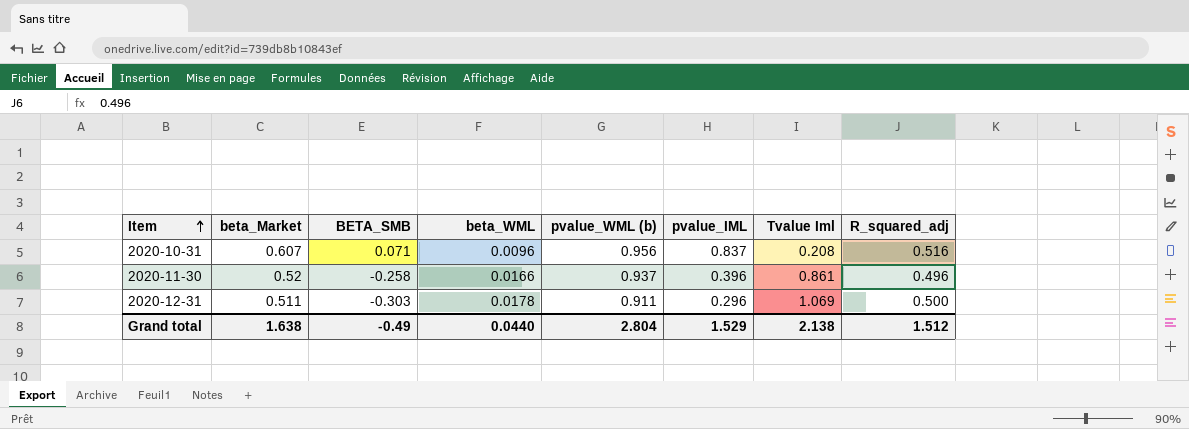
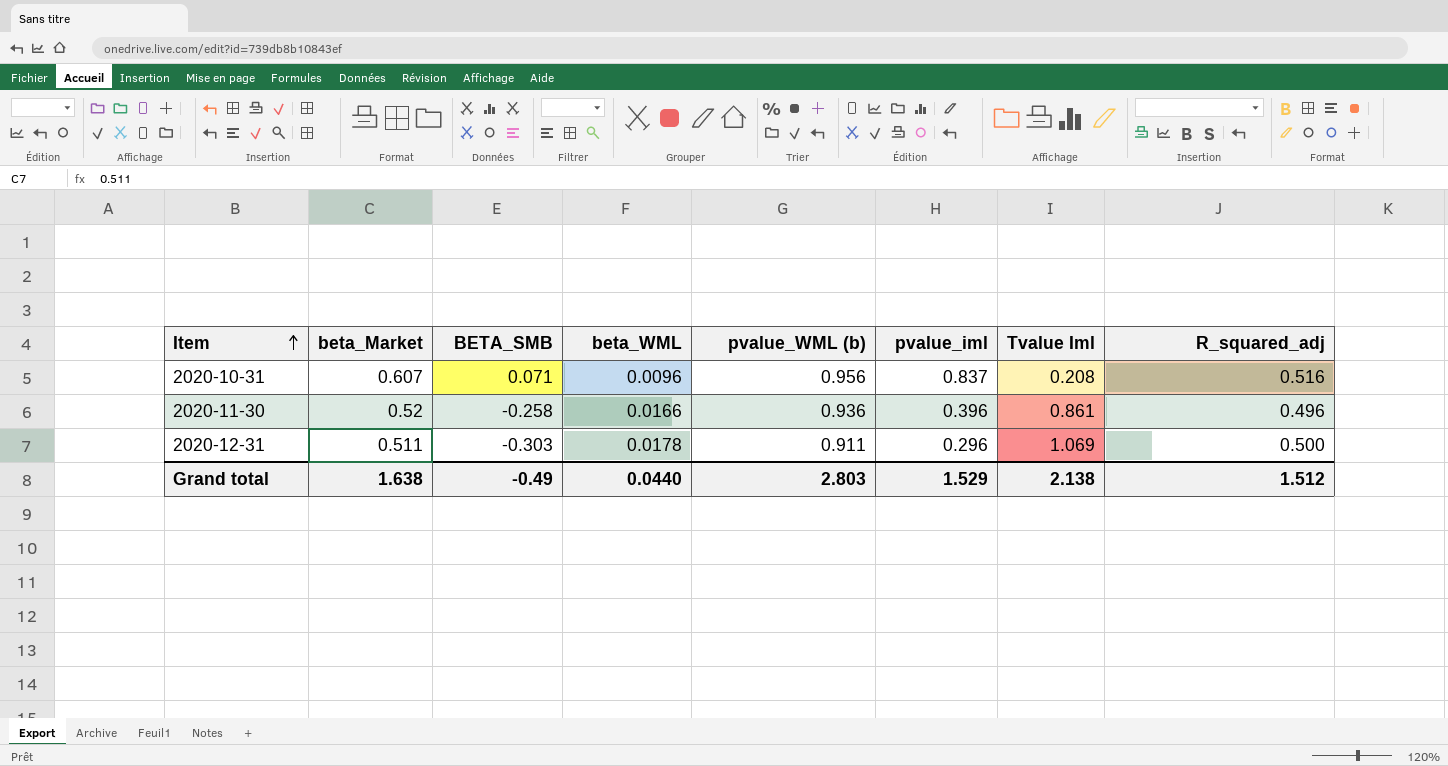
column name: pvalue_IML -> pvalue_iml
2020-11-30 | pvalue_WML (b): 0.937 -> 0.936
Grand total | pvalue_WML (b): 2.804 -> 2.803

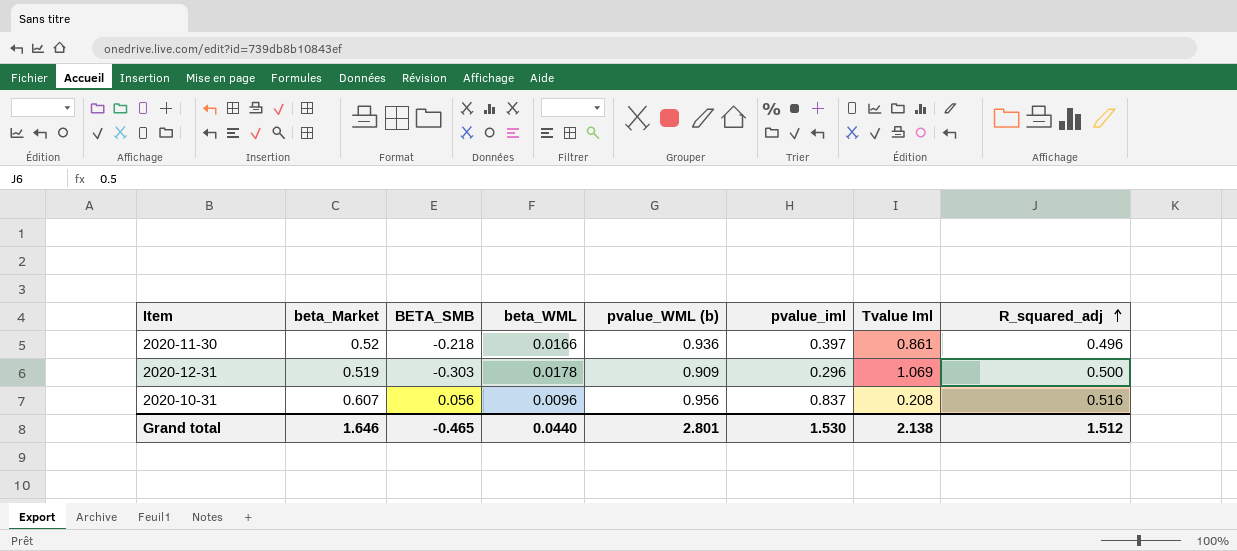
row order: Item ascending -> R_squared_adj ascending
2020-11-30 | BETA_SMB: -0.258 -> -0.218
2020-11-30 | pvalue_iml: 0.396 -> 0.397
2020-12-31 | beta_Market: 0.511 -> 0.519
2020-12-31 | pvalue_WML (b): 0.911 -> 0.909
2020-10-31 | BETA_SMB: 0.071 -> 0.056
Grand total | beta_Market: 1.638 -> 1.646
Grand total | BETA_SMB: -0.49 -> -0.465
Grand total | pvalue_WML (b): 2.803 -> 2.801
Grand total | pvalue_iml: 1.529 -> 1.530

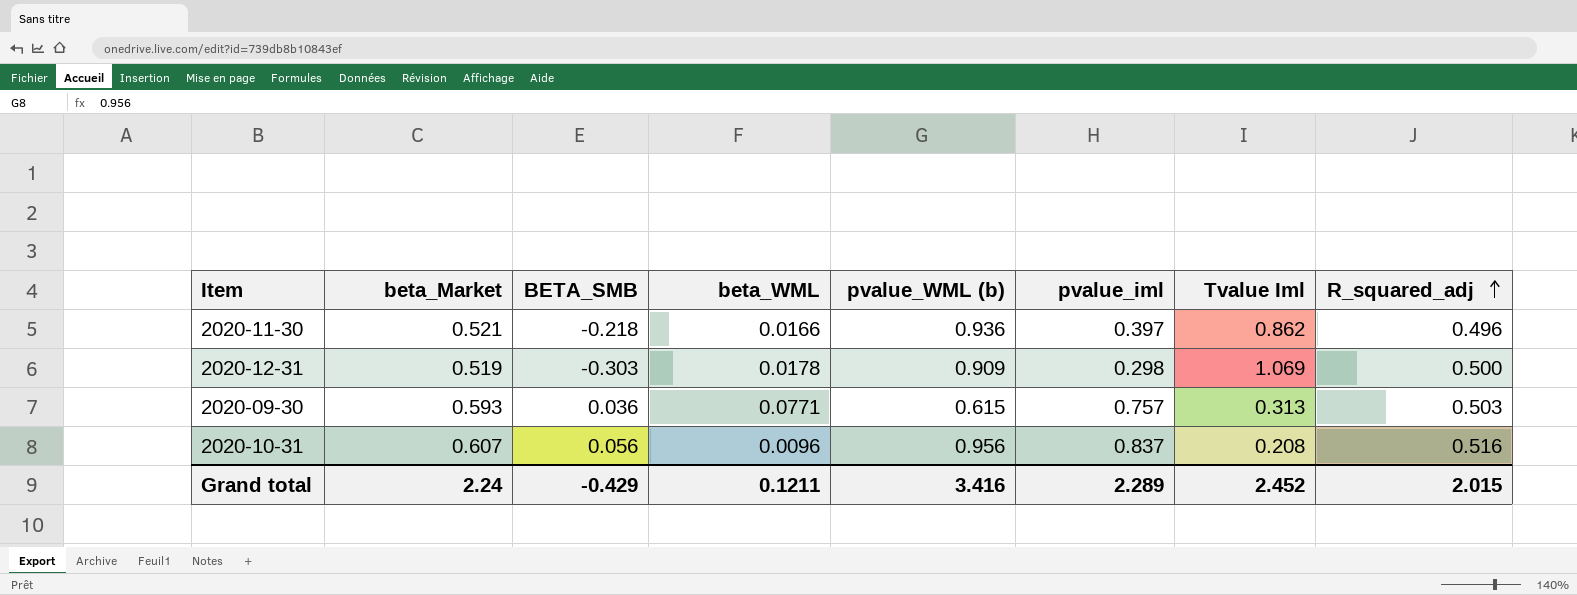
2020-11-30 | beta_Market: 0.52 -> 0.521
2020-11-30 | Tvalue Iml: 0.861 -> 0.862
2020-12-31 | pvalue_iml: 0.296 -> 0.298
row 2020-09-30: none -> 0.593 | 0.036 | 0.0771 | 0.615 | 0.757 | 0.313 | 0.503
Grand total | beta_Market: 1.646 -> 2.24
Grand total | BETA_SMB: -0.465 -> -0.429
Grand total | beta_WML: 0.0440 -> 0.1211
Grand total | pvalue_WML (b): 2.801 -> 3.416
Grand total | pvalue_iml: 1.530 -> 2.289
Grand total | Tvalue Iml: 2.138 -> 2.452
Grand total | R_squared_adj: 1.512 -> 2.015

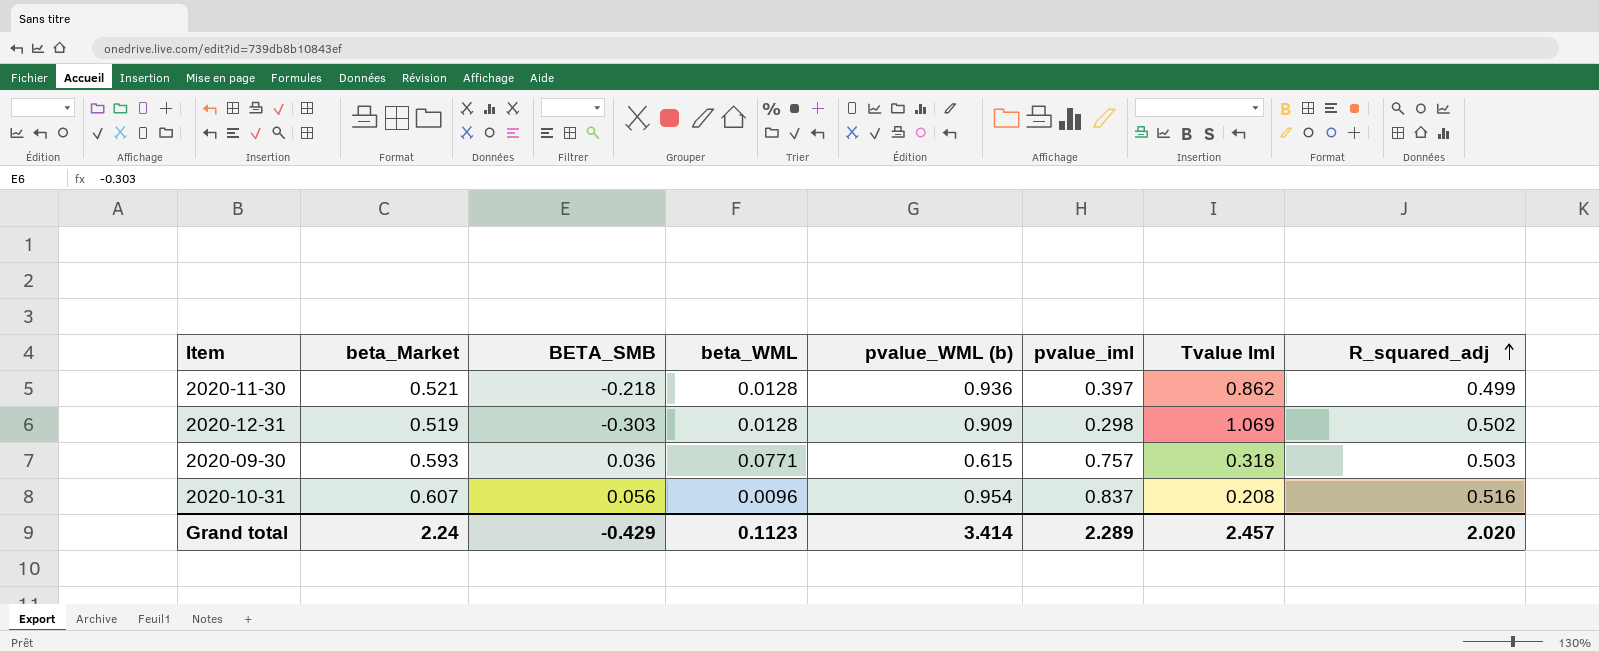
2020-11-30 | beta_WML: 0.0166 -> 0.0128
2020-11-30 | R_squared_adj: 0.496 -> 0.499
2020-12-31 | beta_WML: 0.0178 -> 0.0128
2020-12-31 | R_squared_adj: 0.500 -> 0.502
2020-09-30 | Tvalue Iml: 0.313 -> 0.318
2020-10-31 | pvalue_WML (b): 0.956 -> 0.954
Grand total | beta_WML: 0.1211 -> 0.1123
Grand total | pvalue_WML (b): 3.416 -> 3.414
Grand total | Tvalue Iml: 2.452 -> 2.457
Grand total | R_squared_adj: 2.015 -> 2.020

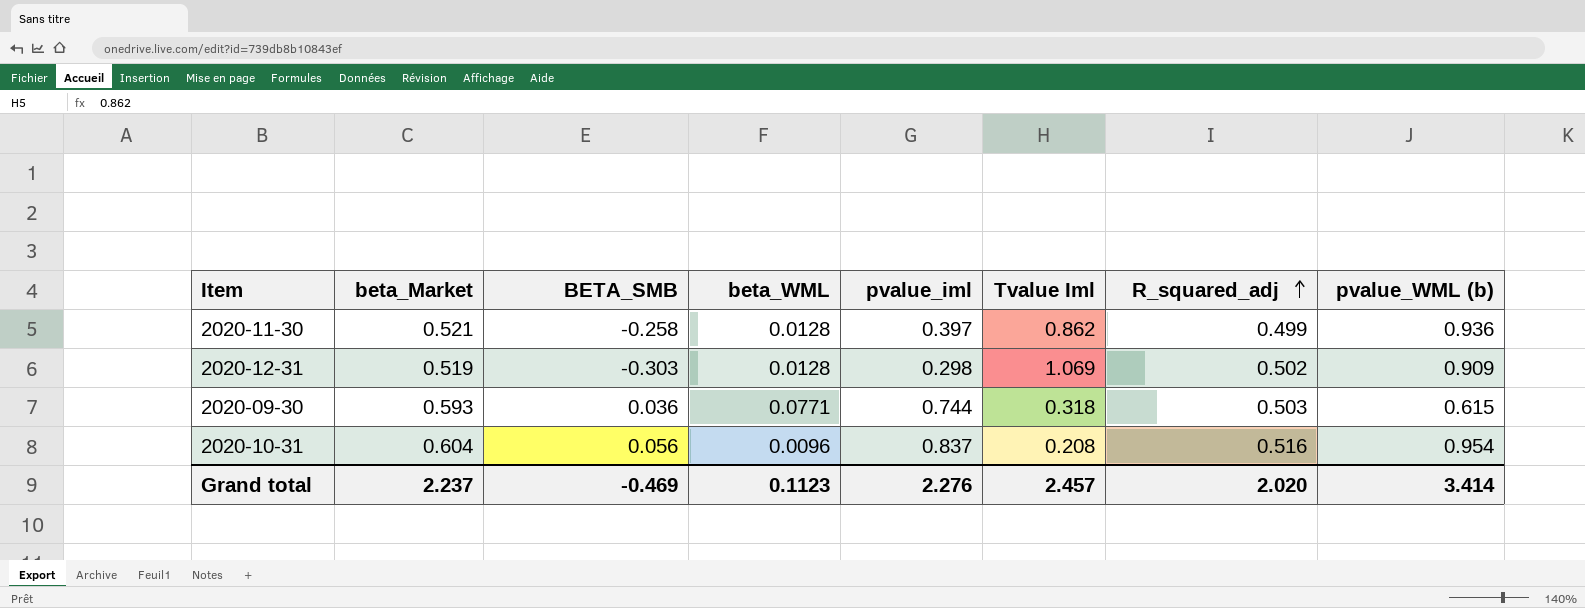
column pvalue_WML (b) | position: 5 -> 8
2020-11-30 | BETA_SMB: -0.218 -> -0.258
2020-09-30 | pvalue_iml: 0.757 -> 0.744
2020-10-31 | beta_Market: 0.607 -> 0.604
Grand total | beta_Market: 2.24 -> 2.237
Grand total | BETA_SMB: -0.429 -> -0.469
Grand total | pvalue_iml: 2.289 -> 2.276

